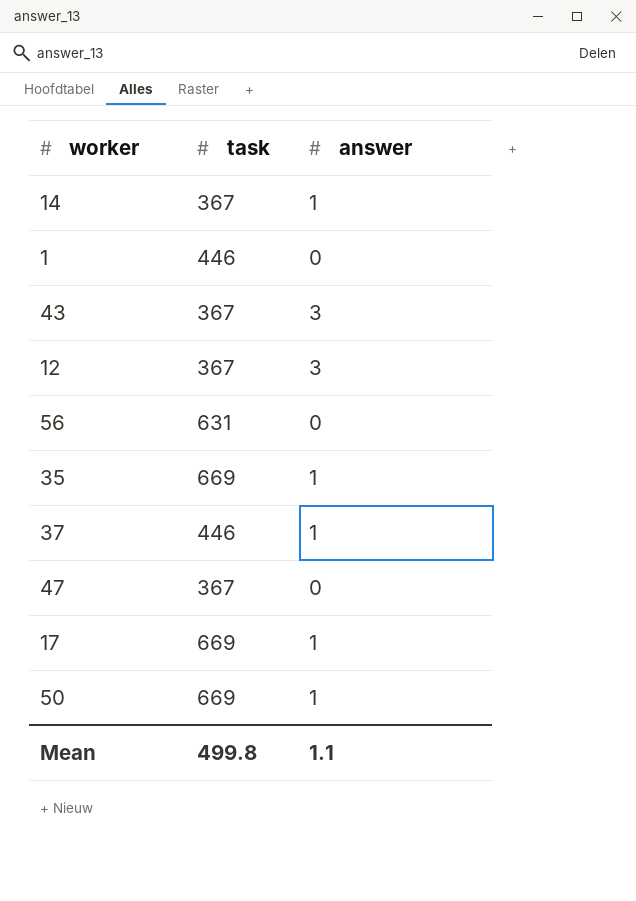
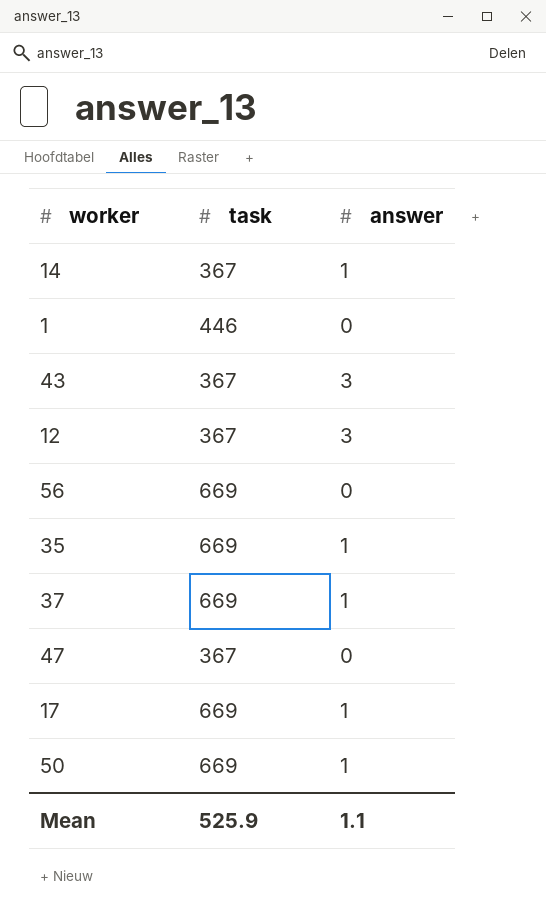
56 | task: 631 -> 669
37 | task: 446 -> 669
Mean | task: 499.8 -> 525.9

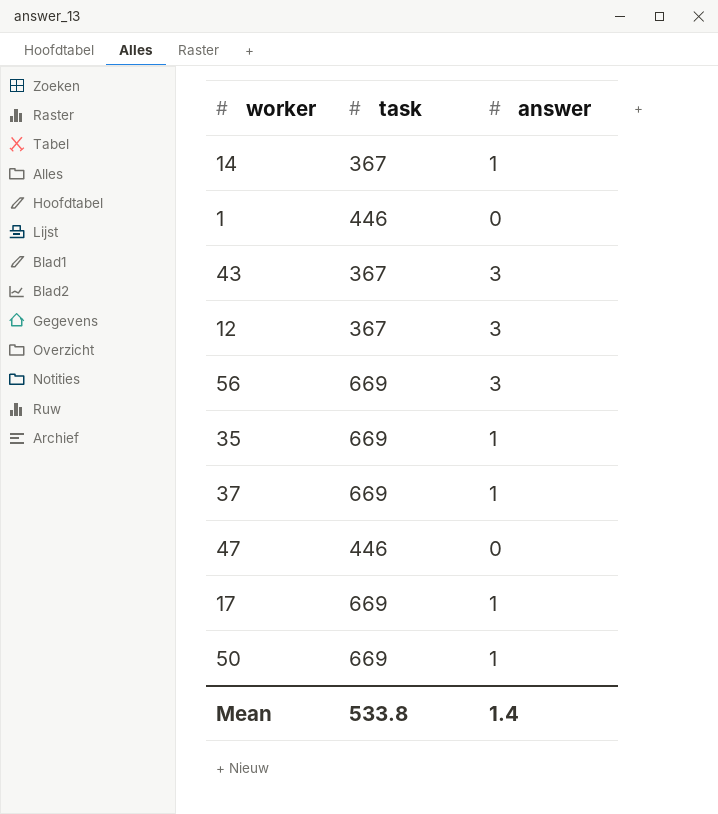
56 | answer: 0 -> 3
47 | task: 367 -> 446
Mean | task: 525.9 -> 533.8
Mean | answer: 1.1 -> 1.4

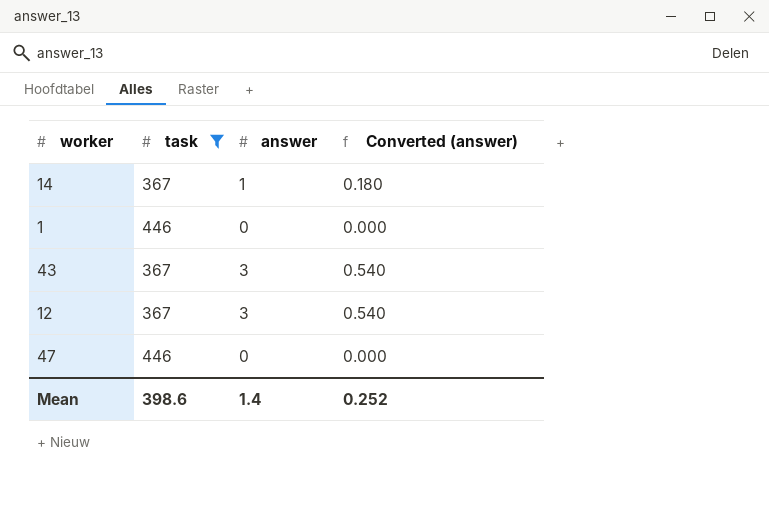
filter: none -> task != 669
column Converted (answer) | formula: none -> [answer] * 0.18
Mean | task: 533.8 -> 398.6

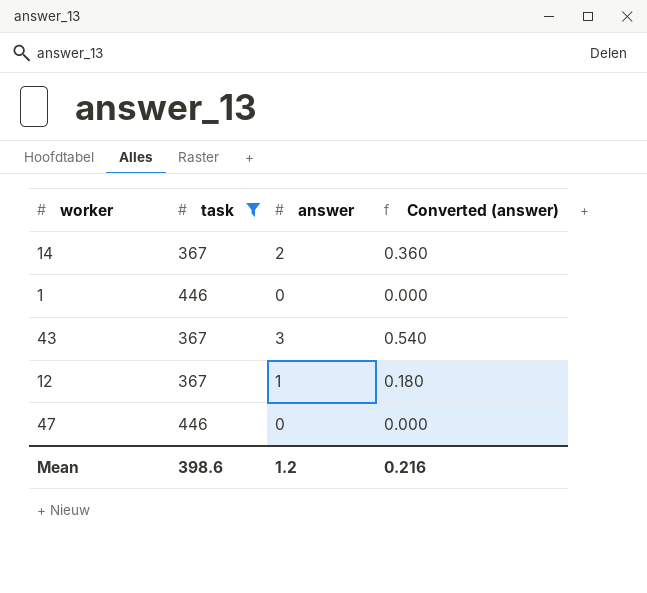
14 | answer: 1 -> 2
14 | Converted (answer): 0.180 -> 0.360
12 | answer: 3 -> 1
12 | Converted (answer): 0.540 -> 0.180
Mean | answer: 1.4 -> 1.2
Mean | Converted (answer): 0.252 -> 0.216

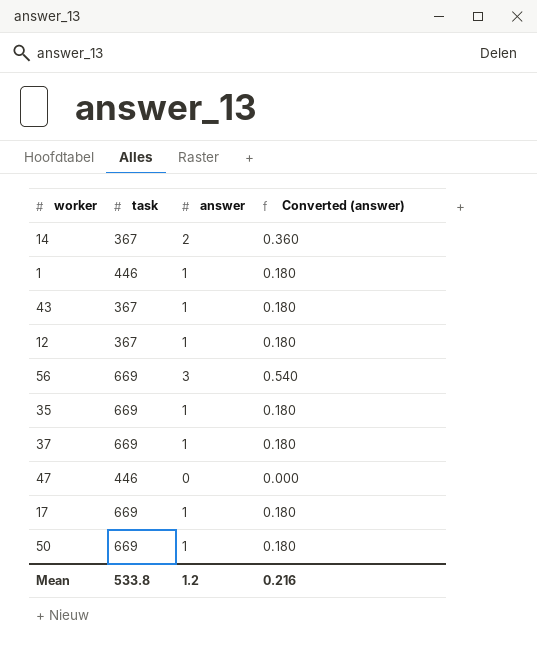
filter: task != 669 -> none
1 | answer: 0 -> 1
1 | Converted (answer): 0.000 -> 0.180
43 | answer: 3 -> 1
43 | Converted (answer): 0.540 -> 0.180
Mean | task: 398.6 -> 533.8

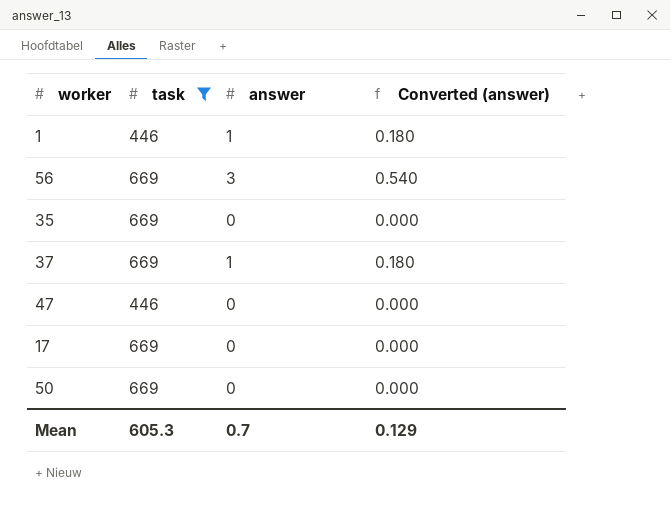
filter: none -> task != 367
35 | answer: 1 -> 0
35 | Converted (answer): 0.180 -> 0.000
17 | answer: 1 -> 0
17 | Converted (answer): 0.180 -> 0.000
50 | answer: 1 -> 0
50 | Converted (answer): 0.180 -> 0.000
Mean | task: 533.8 -> 605.3
Mean | answer: 1.2 -> 0.7
Mean | Converted (answer): 0.216 -> 0.129

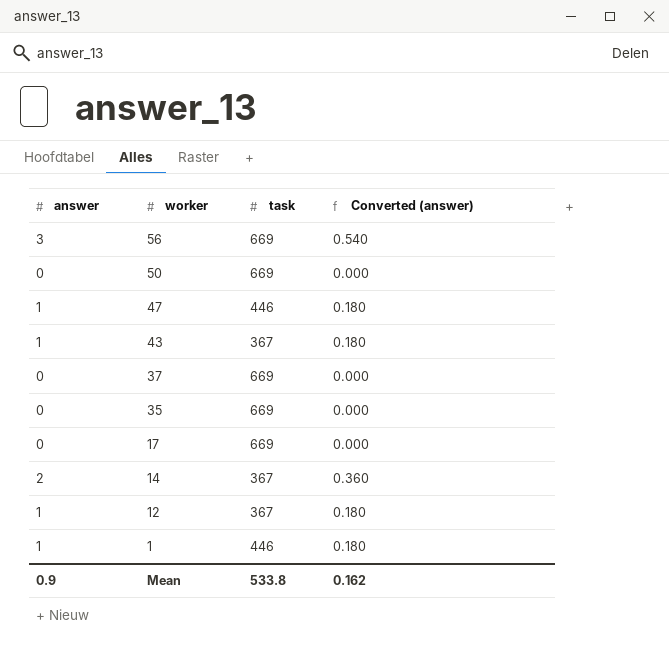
filter: task != 367 -> none
row order: none -> worker descending
column answer | position: 3 -> 1
47 | answer: 0 -> 1
47 | Converted (answer): 0.000 -> 0.180
37 | answer: 1 -> 0
37 | Converted (answer): 0.180 -> 0.000
Mean | answer: 0.7 -> 0.9
Mean | task: 605.3 -> 533.8
Mean | Converted (answer): 0.129 -> 0.162

